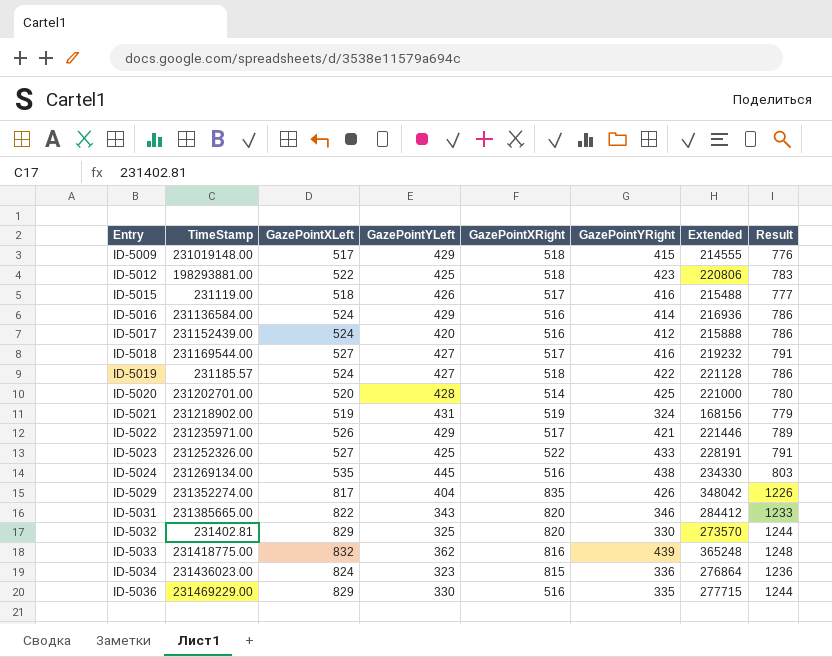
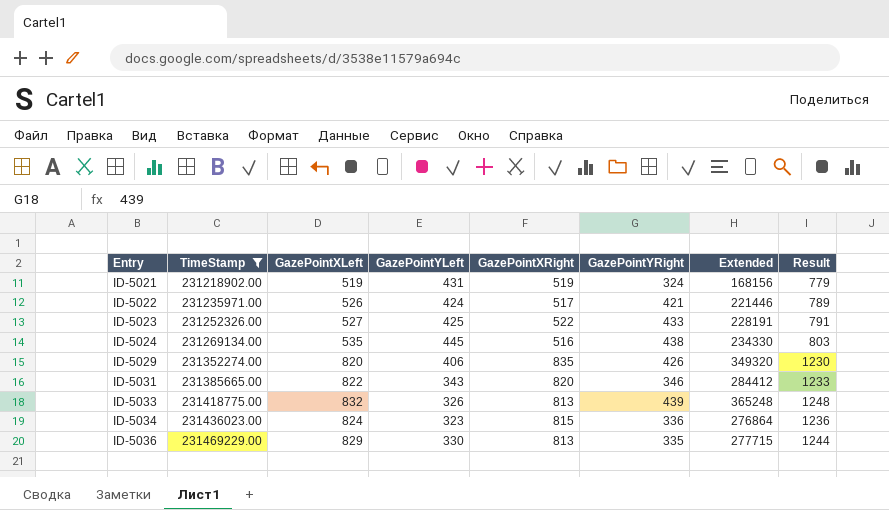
filter: none -> TimeStamp >= 231218902.00
ID-5022 | GazePointYLeft: 429 -> 424
ID-5029 | GazePointXLeft: 817 -> 820
ID-5029 | GazePointYLeft: 404 -> 406
ID-5029 | Extended: 348042 -> 349320
ID-5029 | Result: 1226 -> 1230
ID-5033 | GazePointYLeft: 362 -> 326
ID-5033 | GazePointXRight: 816 -> 813
ID-5036 | GazePointXRight: 516 -> 813

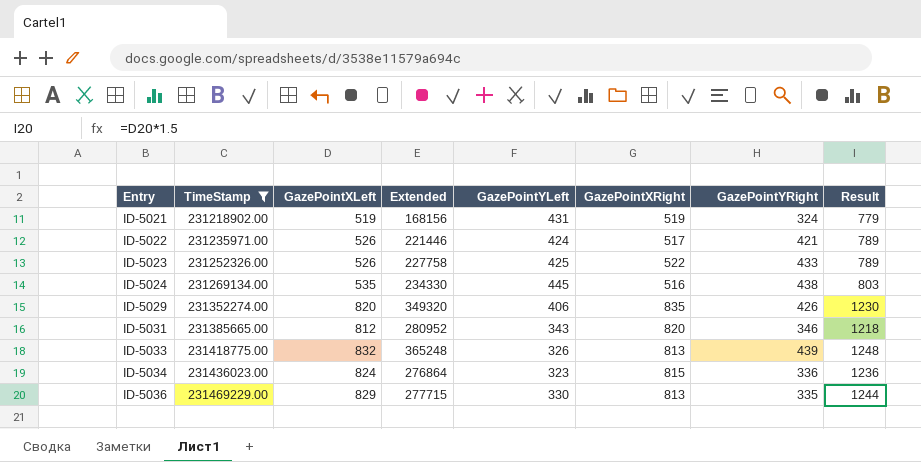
column Extended | position: 7 -> 4
ID-5023 | GazePointXLeft: 527 -> 526
ID-5023 | Extended: 228191 -> 227758
ID-5023 | Result: 791 -> 789
ID-5031 | GazePointXLeft: 822 -> 812
ID-5031 | Extended: 284412 -> 280952
ID-5031 | Result: 1233 -> 1218

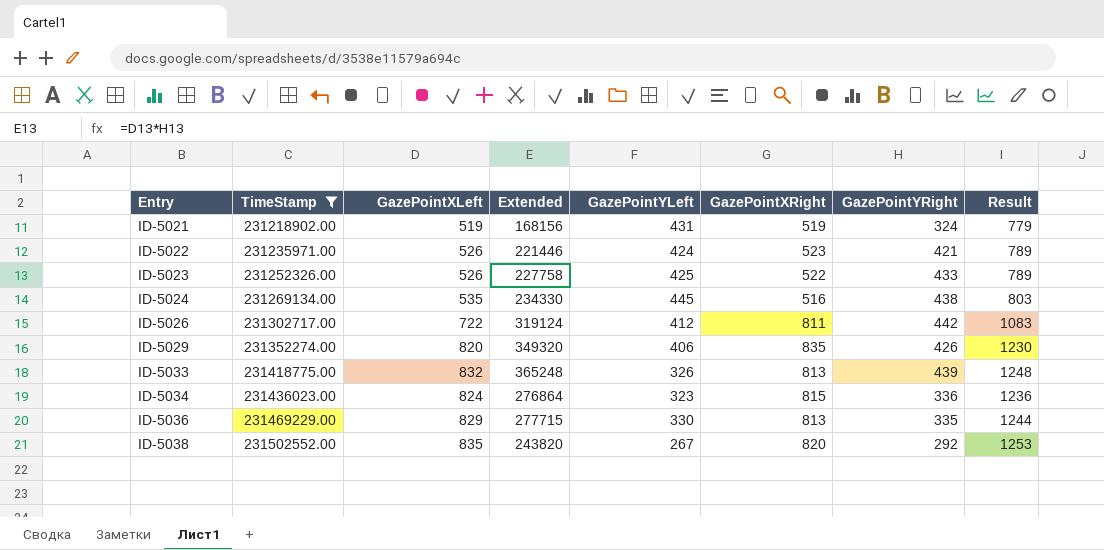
row ID-5031: 231385665.00 | 812 | 280952 | 343 | 820 | 346 | 1218 -> none
ID-5022 | GazePointXRight: 517 -> 523
row ID-5026: none -> 231302717.00 | 722 | 319124 | 412 | 811 | 442 | 1083
row ID-5038: none -> 231502552.00 | 835 | 243820 | 267 | 820 | 292 | 1253

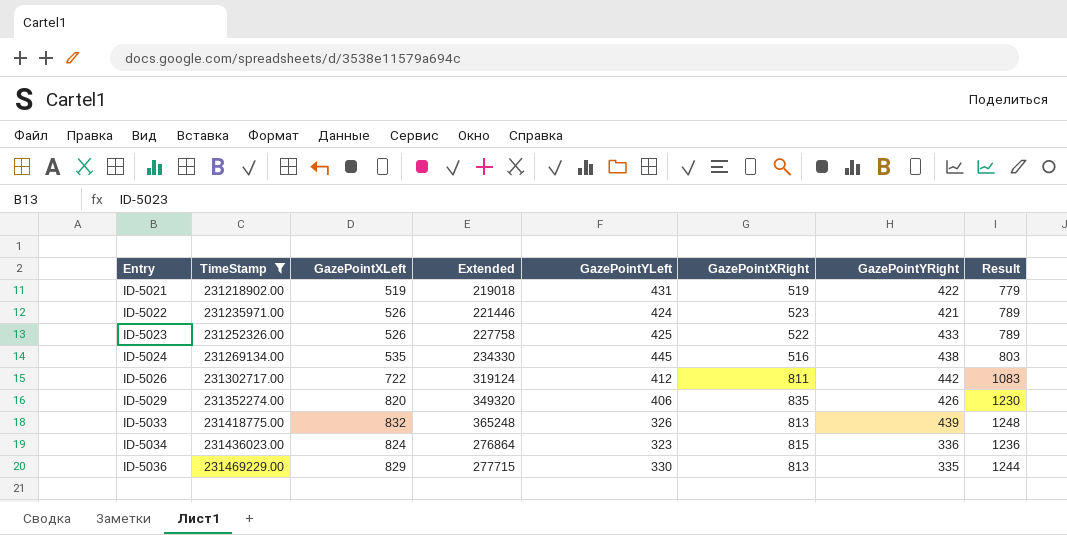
row ID-5038: 231502552.00 | 835 | 243820 | 267 | 820 | 292 | 1253 -> none
ID-5021 | Extended: 168156 -> 219018
ID-5021 | GazePointYRight: 324 -> 422

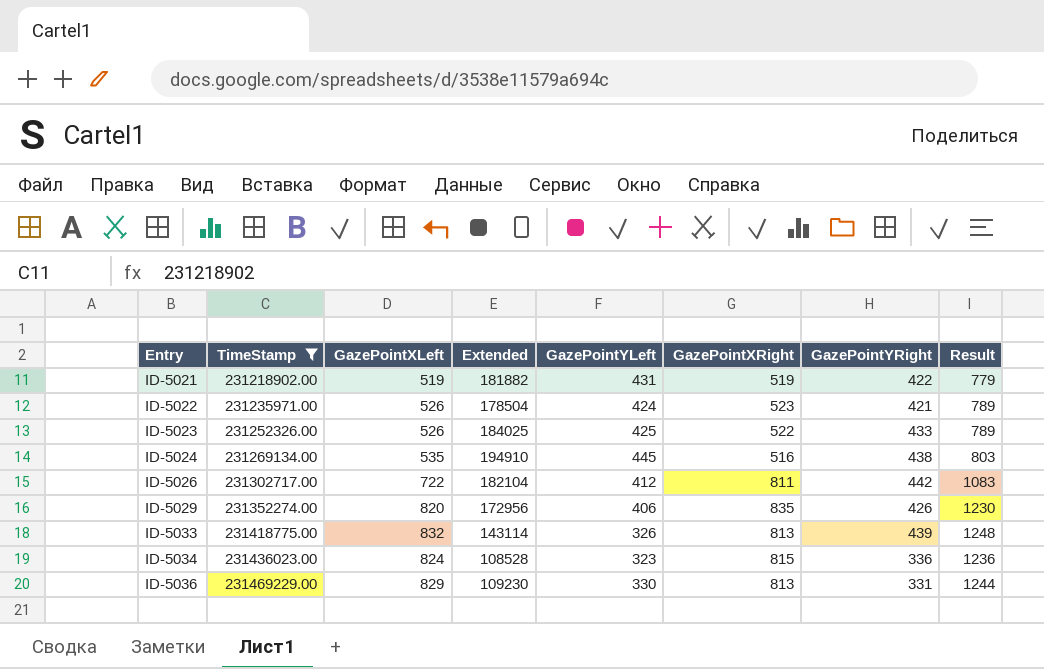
column Extended | formula: [GazePointXLeft] * [GazePointYRight] -> [GazePointYLeft] * [GazePointYRight]
ID-5036 | GazePointYRight: 335 -> 331

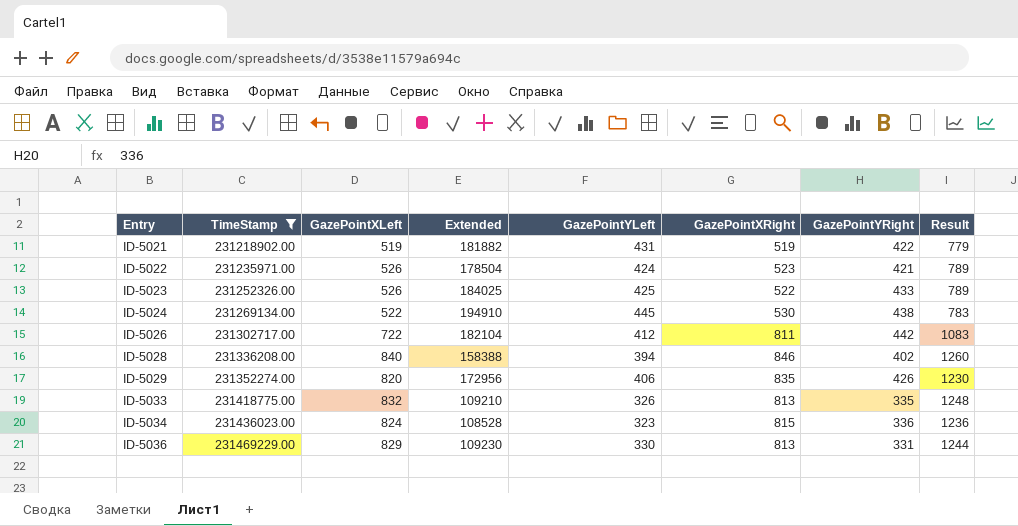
ID-5024 | GazePointXLeft: 535 -> 522
ID-5024 | GazePointXRight: 516 -> 530
ID-5024 | Result: 803 -> 783
row ID-5028: none -> 231336208.00 | 840 | 158388 | 394 | 846 | 402 | 1260
ID-5033 | Extended: 143114 -> 109210
ID-5033 | GazePointYRight: 439 -> 335

